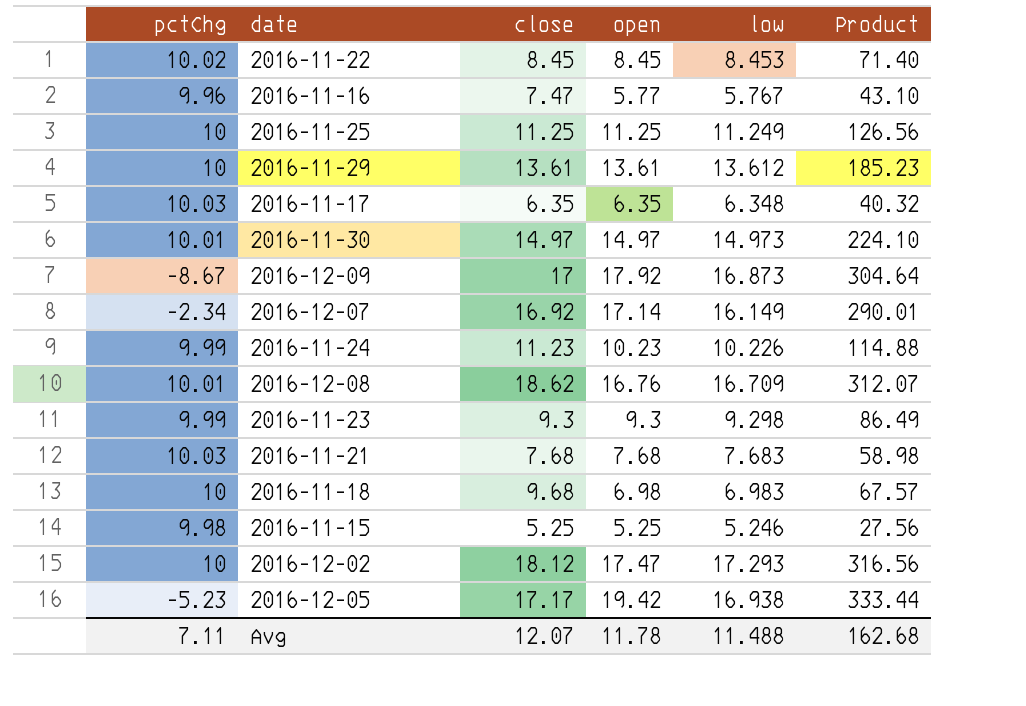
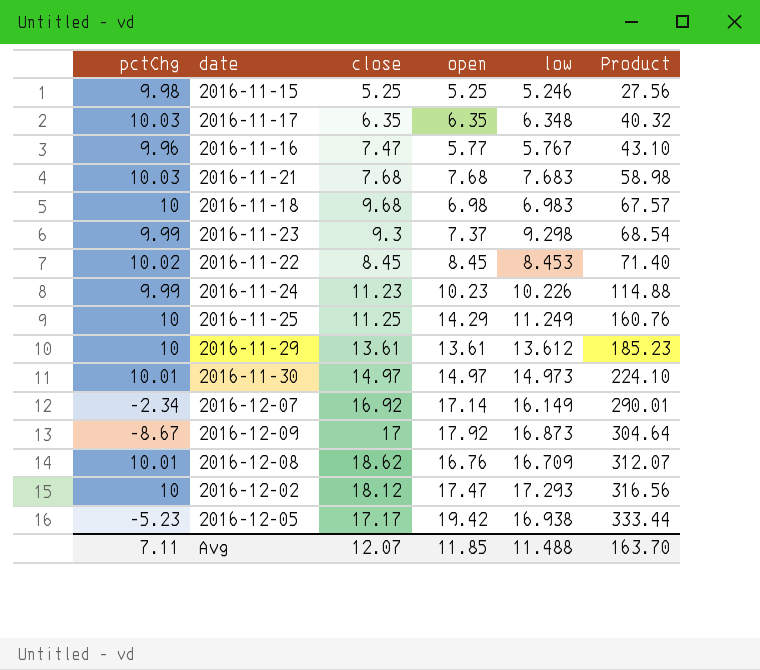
row order: none -> Product ascending
2016-11-23 | open: 9.3 -> 7.37
2016-11-23 | Product: 86.49 -> 68.54
2016-11-25 | open: 11.25 -> 14.29
2016-11-25 | Product: 126.56 -> 160.76
Avg | open: 11.78 -> 11.85
Avg | Product: 162.68 -> 163.70

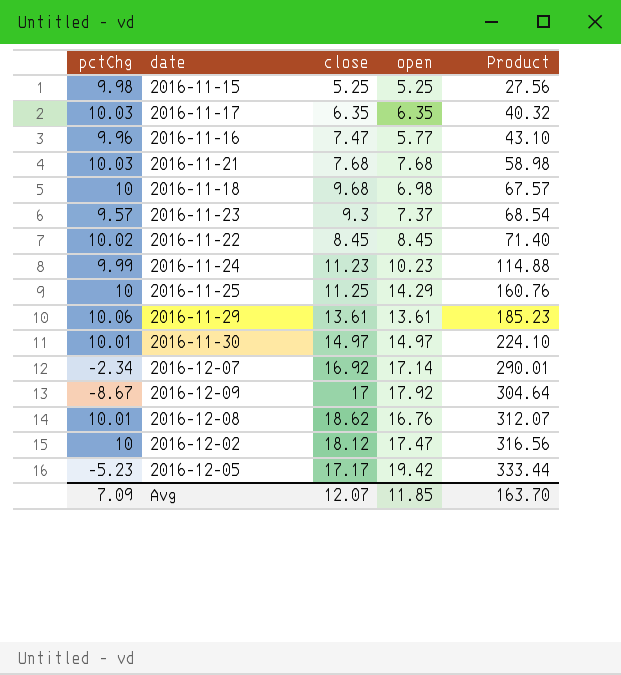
column low | position: 5 -> none
2016-11-23 | pctChg: 9.99 -> 9.57
2016-11-29 | pctChg: 10 -> 10.06
Avg | pctChg: 7.11 -> 7.09

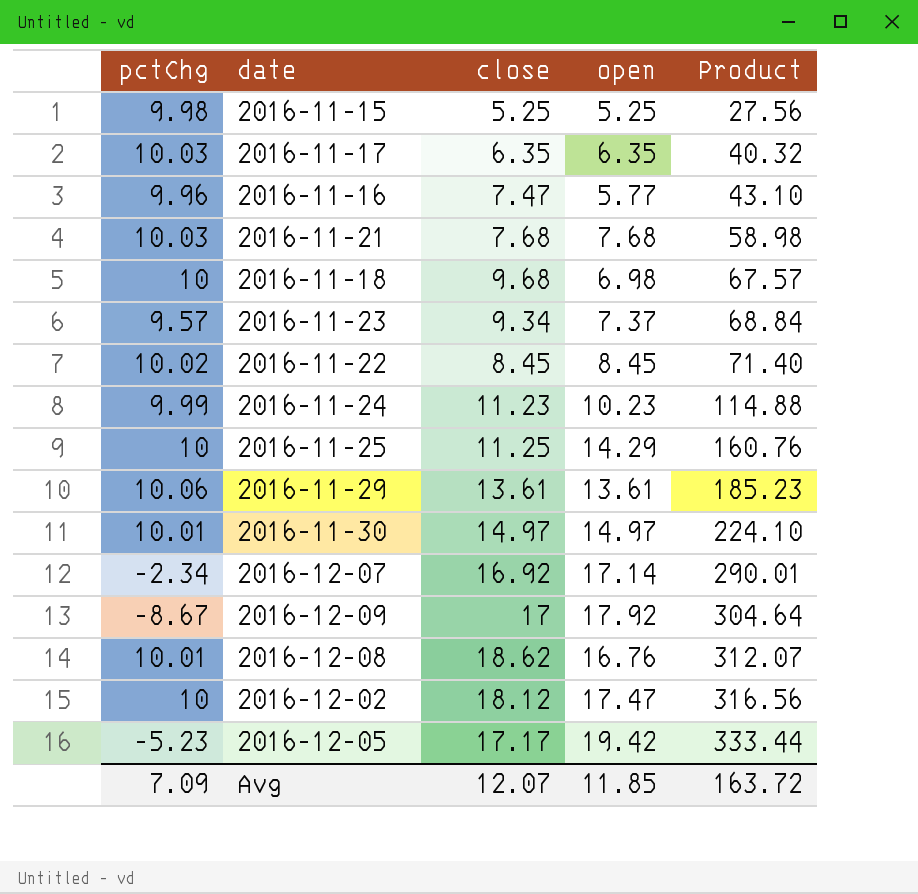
2016-11-23 | close: 9.3 -> 9.34
2016-11-23 | Product: 68.54 -> 68.84
Avg | Product: 163.70 -> 163.72

